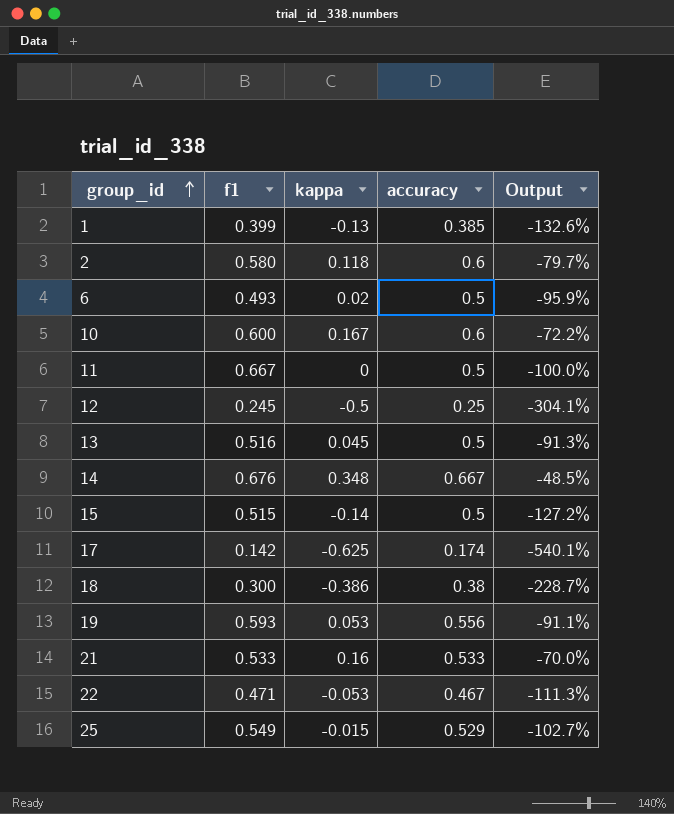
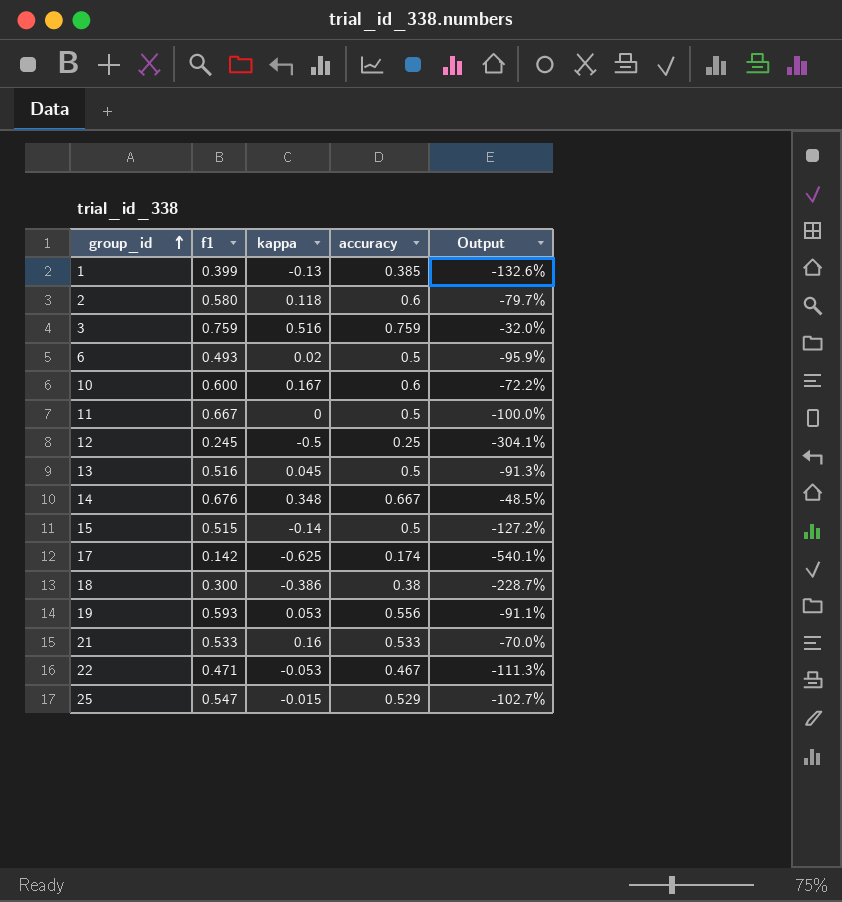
row 3: none -> 0.759 | 0.516 | 0.759 | -32.0%
25 | f1: 0.549 -> 0.547

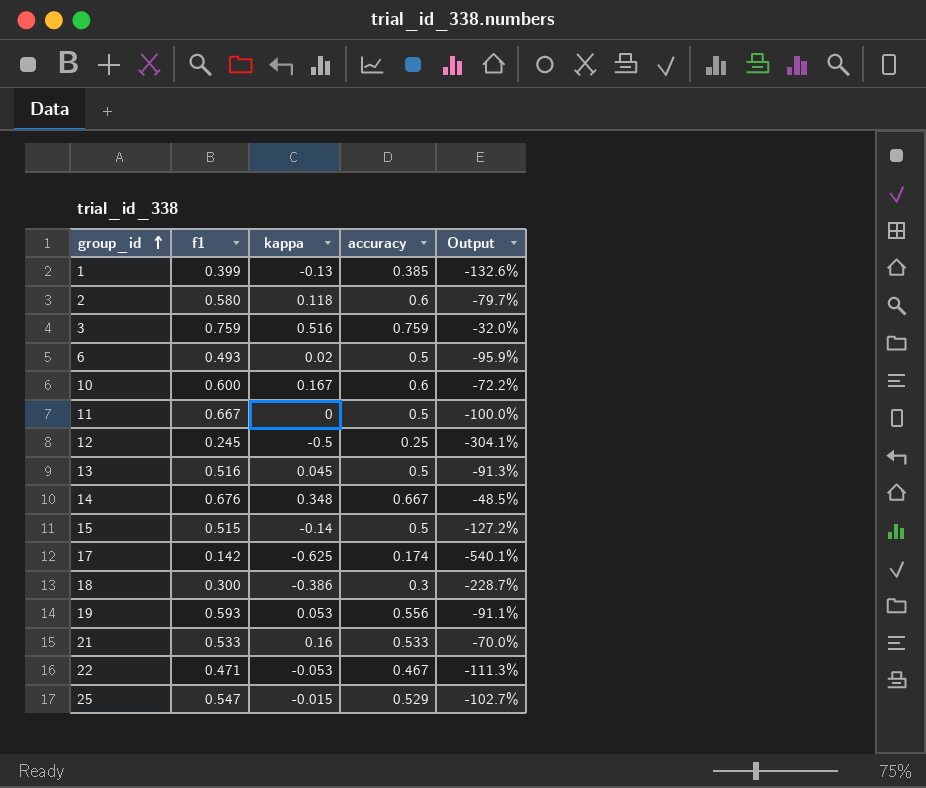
18 | accuracy: 0.38 -> 0.3

